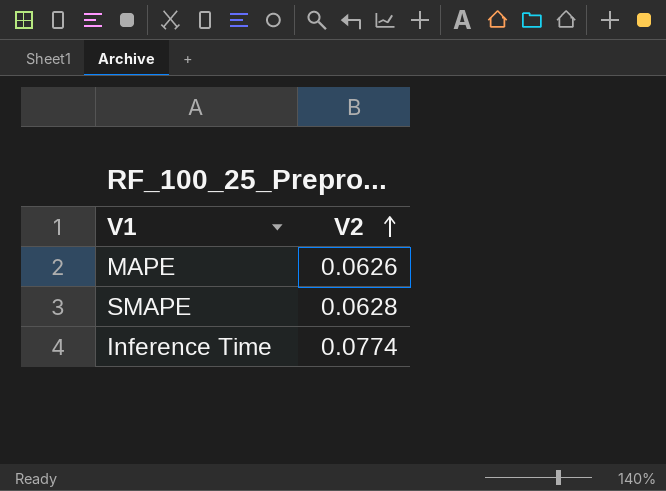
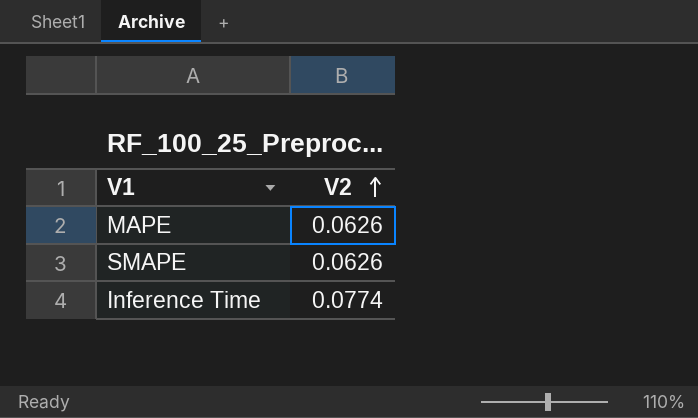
SMAPE | V2: 0.0628 -> 0.0626

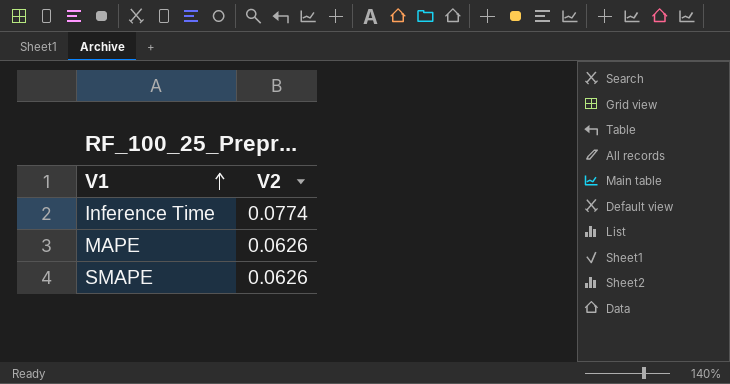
row order: V2 ascending -> V1 ascending

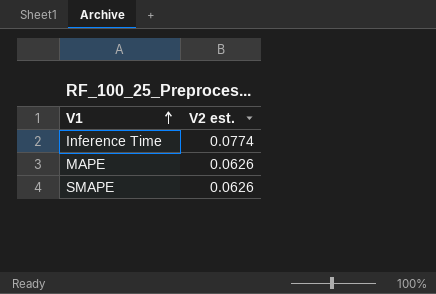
column name: V2 -> V2 est.

